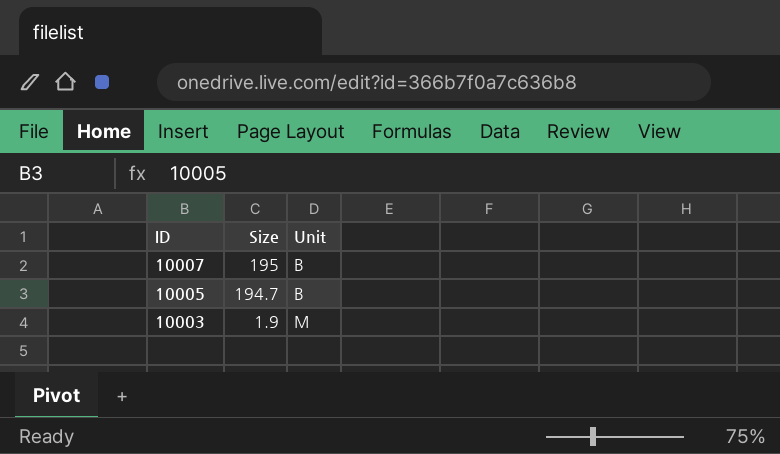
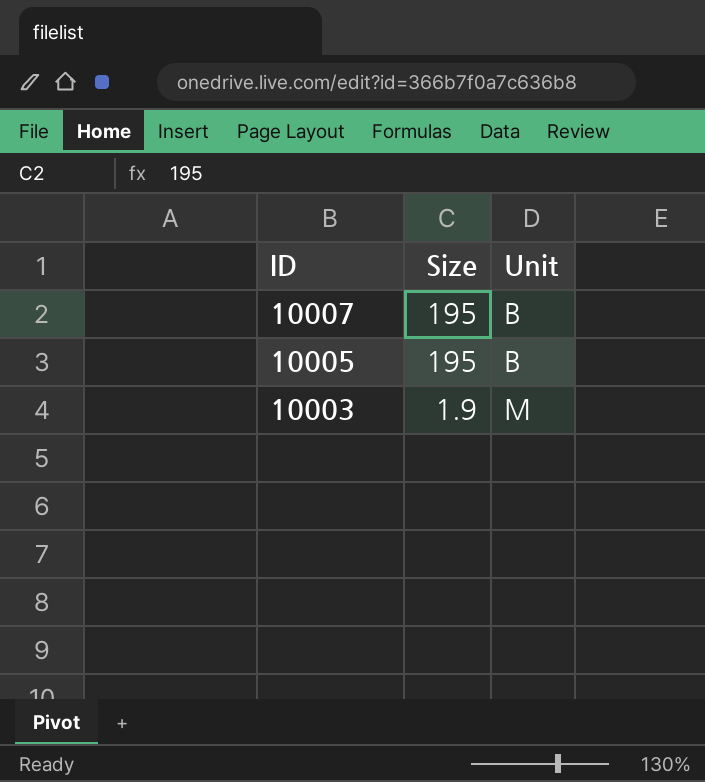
10005 | Size: 194.7 -> 195

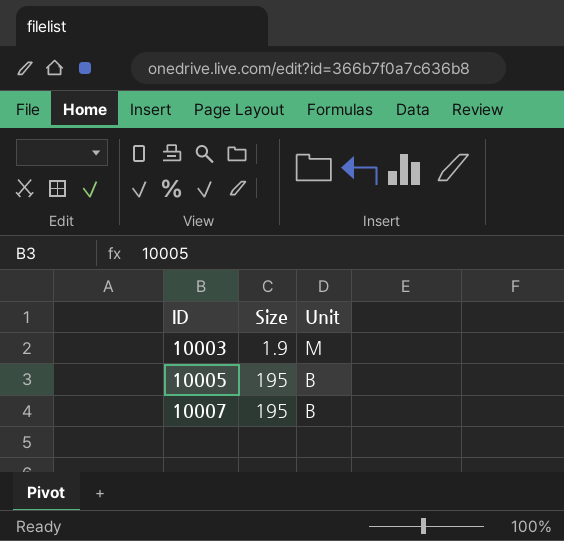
row order: ID descending -> ID ascending

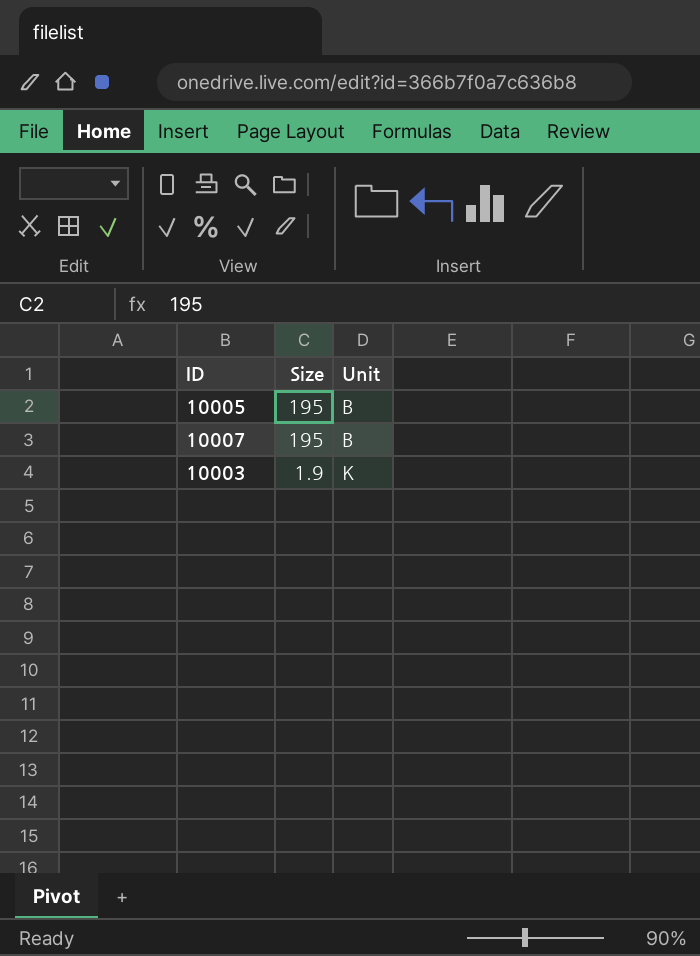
row order: ID ascending -> Size descending
10003 | Unit: M -> K

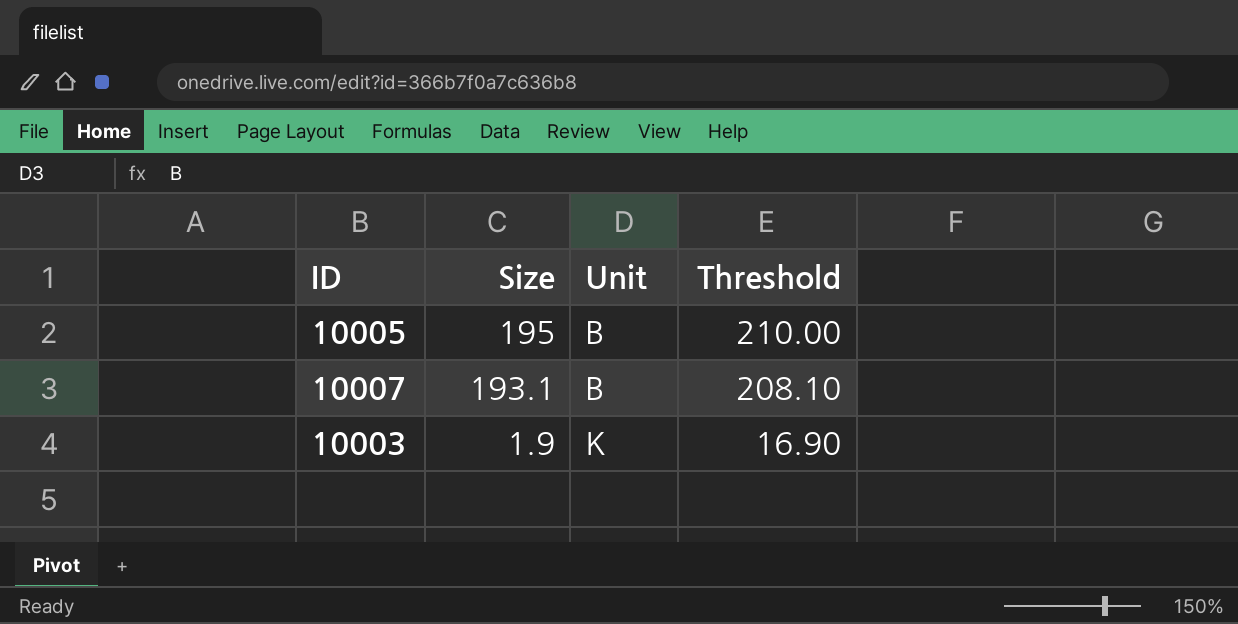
column Threshold | formula: none -> [Size] + 15
10007 | Size: 195 -> 193.1

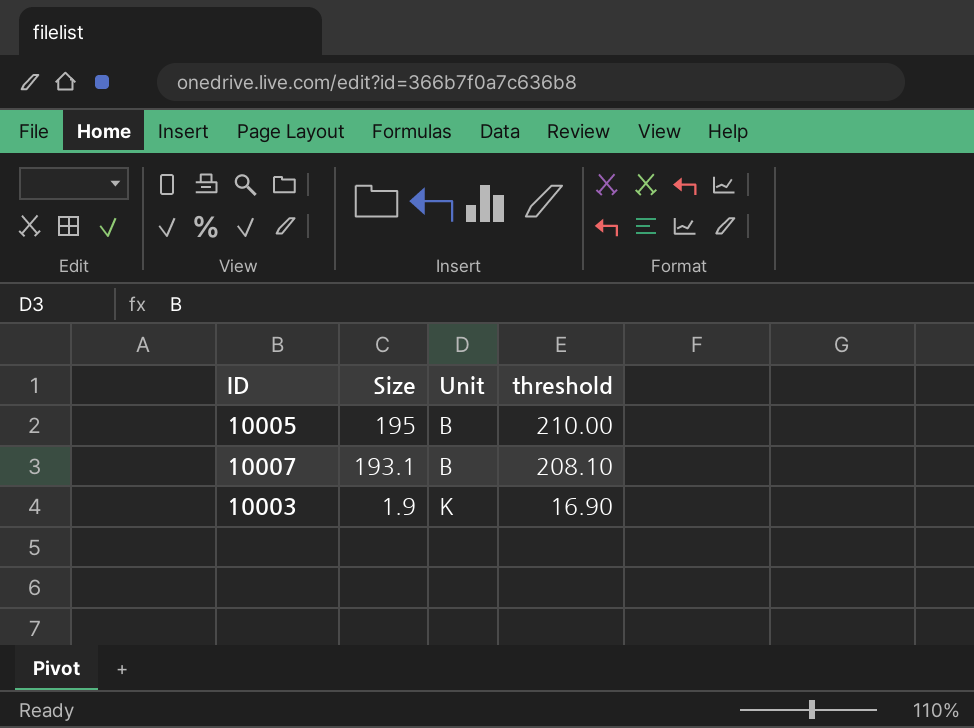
column name: Threshold -> threshold

